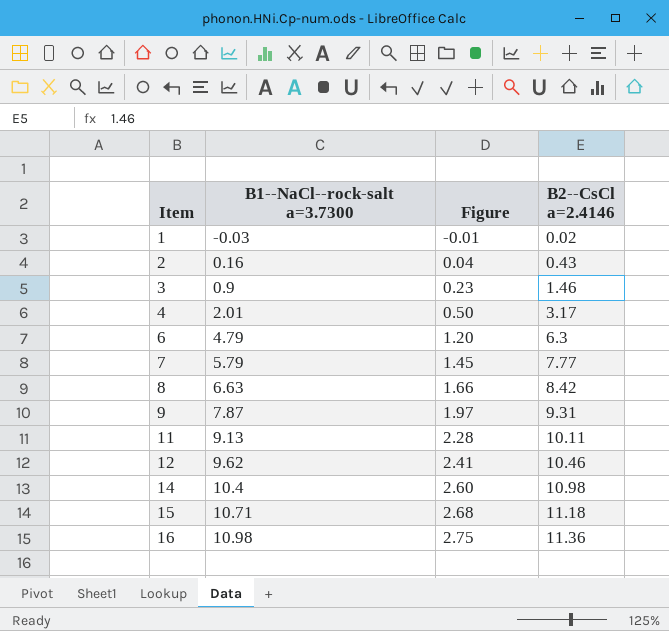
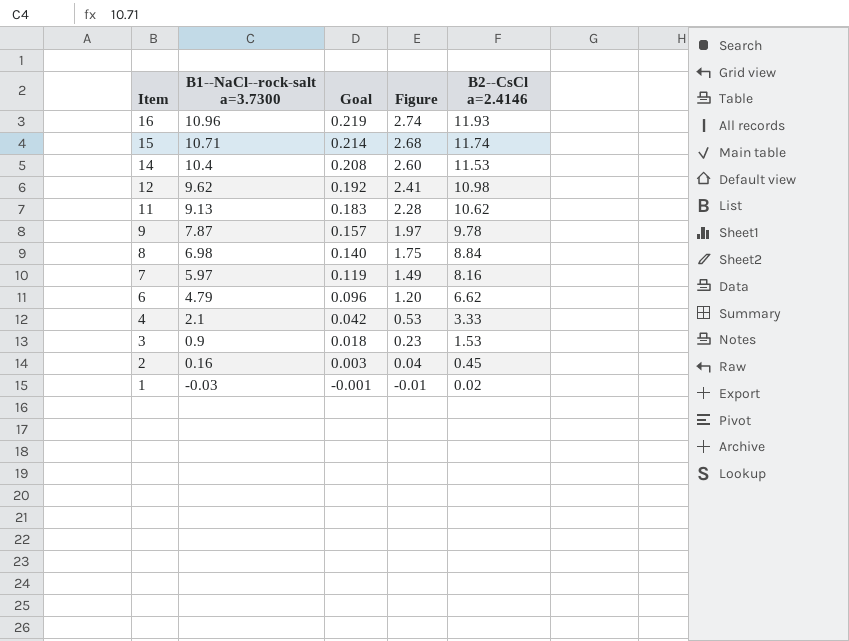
row order: Item ascending -> Item descending
column Goal | formula: none -> [B1--NaCl--rock-salt a=3.7300] * 0.02
16 | B1--NaCl--rock-salt a=3.7300: 10.98 -> 10.96
16 | Figure: 2.75 -> 2.74
16 | B2--CsCl a=2.4146: 11.36 -> 11.93
15 | B2--CsCl a=2.4146: 11.18 -> 11.74
14 | B2--CsCl a=2.4146: 10.98 -> 11.53
12 | B2--CsCl a=2.4146: 10.46 -> 10.98
11 | B2--CsCl a=2.4146: 10.11 -> 10.62
9 | B2--CsCl a=2.4146: 9.31 -> 9.78
8 | B1--NaCl--rock-salt a=3.7300: 6.63 -> 6.98
8 | Figure: 1.66 -> 1.75
8 | B2--CsCl a=2.4146: 8.42 -> 8.84
7 | B1--NaCl--rock-salt a=3.7300: 5.79 -> 5.97
7 | Figure: 1.45 -> 1.49
7 | B2--CsCl a=2.4146: 7.77 -> 8.16
6 | B2--CsCl a=2.4146: 6.3 -> 6.62
4 | B1--NaCl--rock-salt a=3.7300: 2.01 -> 2.1
4 | Figure: 0.50 -> 0.53
4 | B2--CsCl a=2.4146: 3.17 -> 3.33
3 | B2--CsCl a=2.4146: 1.46 -> 1.53
2 | B2--CsCl a=2.4146: 0.43 -> 0.45

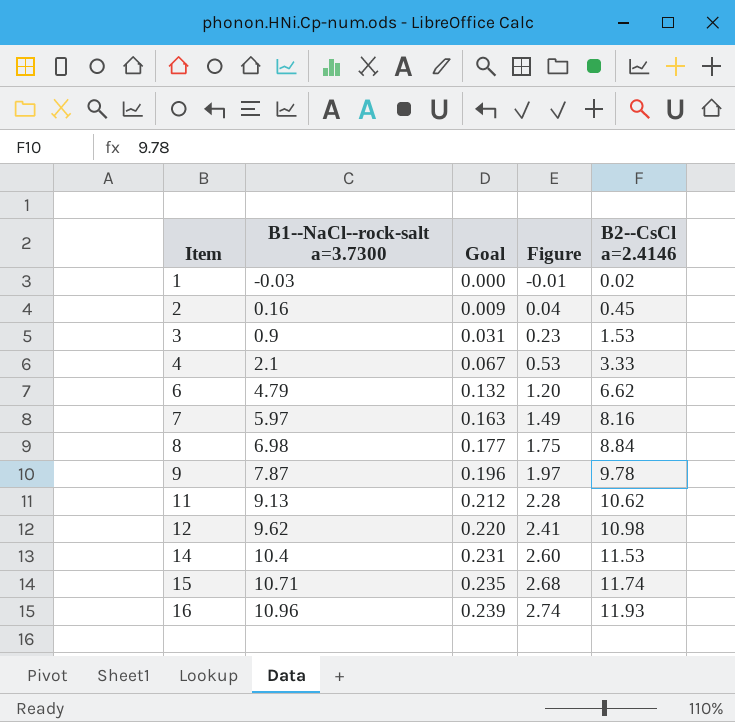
row order: Item descending -> Item ascending
column Goal | formula: [B1--NaCl--rock-salt a=3.7300] * 0.02 -> [B2--CsCl a=2.4146] * 0.02

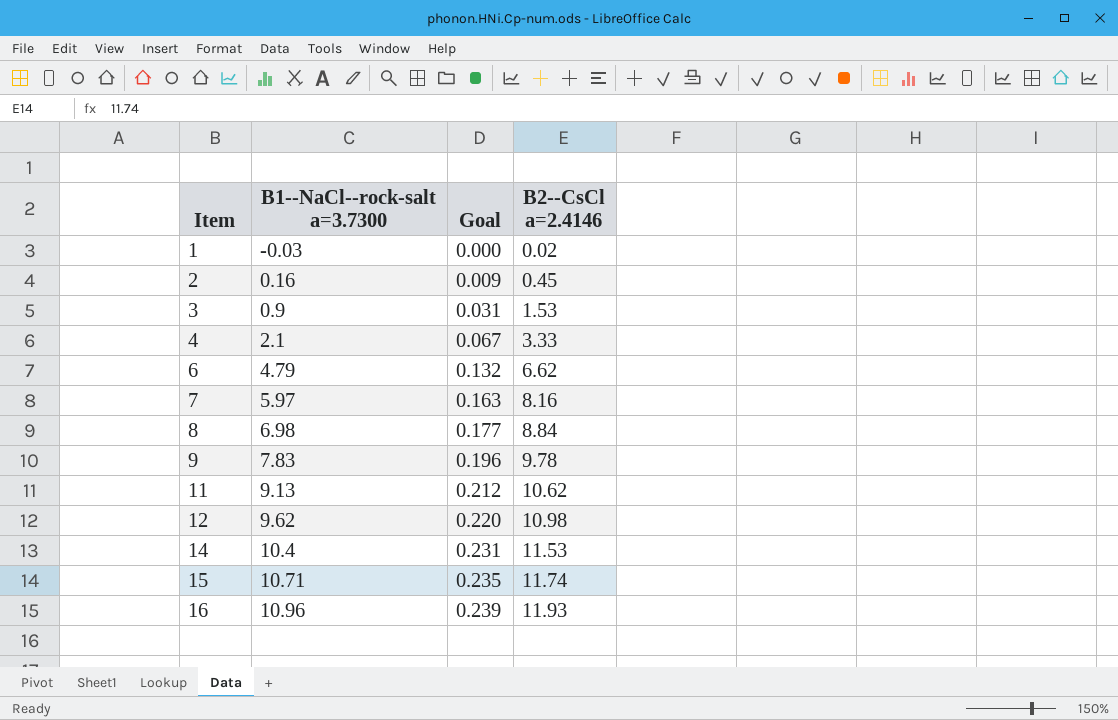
column Figure | formula: [B1--NaCl--rock-salt a=3.7300] * 0.25 -> none
9 | B1--NaCl--rock-salt a=3.7300: 7.87 -> 7.83

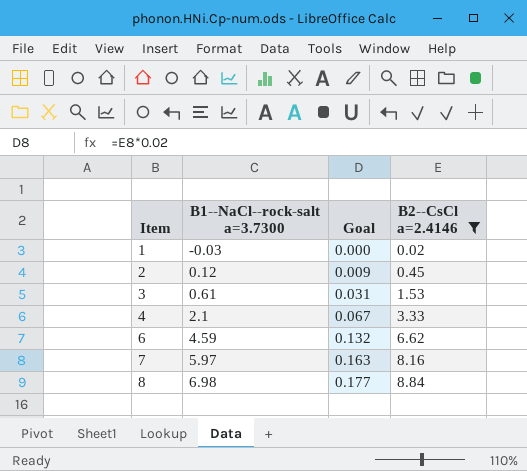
filter: none -> B2--CsCl a=2.4146 <= 8.84
2 | B1--NaCl--rock-salt a=3.7300: 0.16 -> 0.12
3 | B1--NaCl--rock-salt a=3.7300: 0.9 -> 0.61
6 | B1--NaCl--rock-salt a=3.7300: 4.79 -> 4.59

